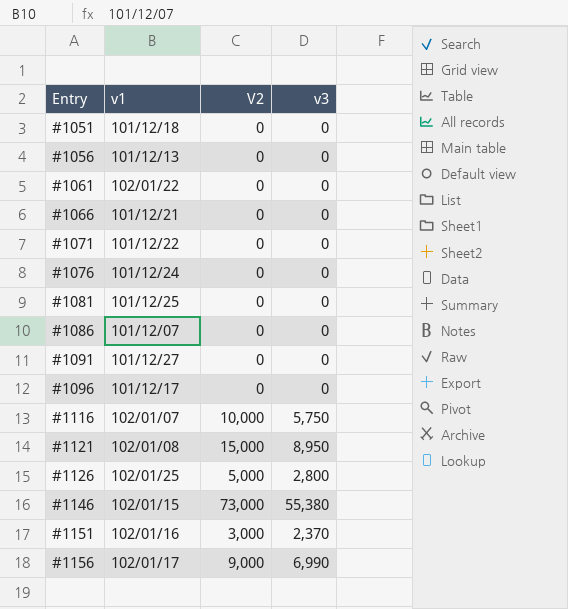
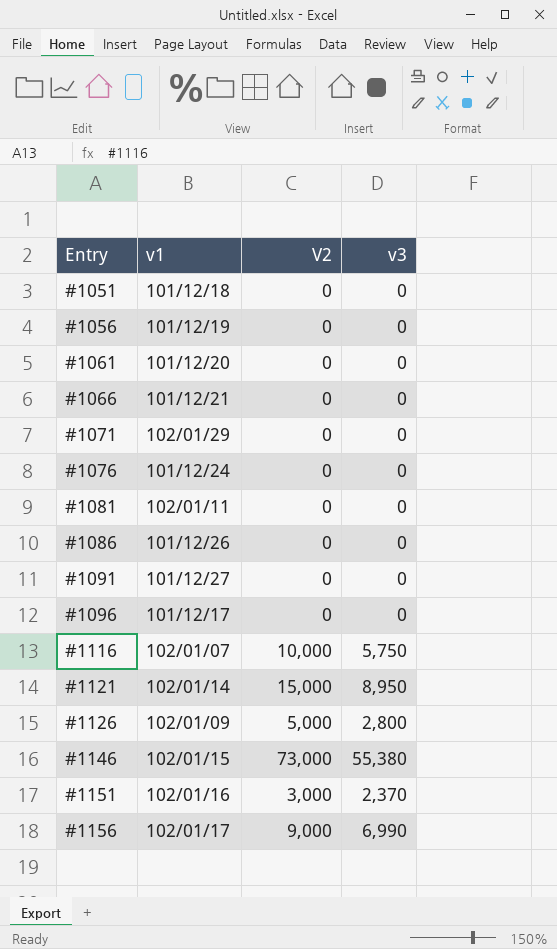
#1056 | v1: 101/12/13 -> 101/12/19
#1061 | v1: 102/01/22 -> 101/12/20
#1071 | v1: 101/12/22 -> 102/01/29
#1081 | v1: 101/12/25 -> 102/01/11
#1086 | v1: 101/12/07 -> 101/12/26
#1121 | v1: 102/01/08 -> 102/01/14
#1126 | v1: 102/01/25 -> 102/01/09

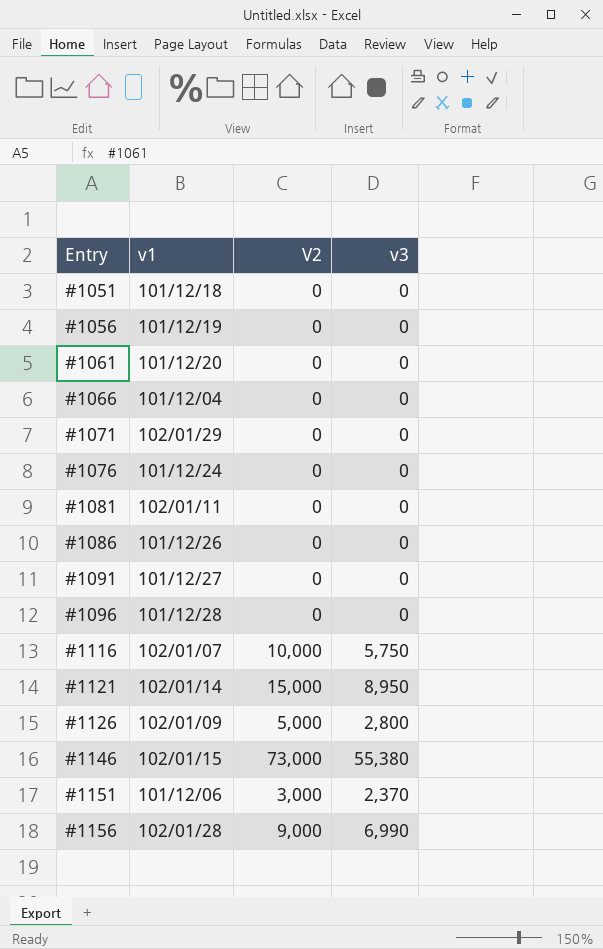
#1066 | v1: 101/12/21 -> 101/12/04
#1096 | v1: 101/12/17 -> 101/12/28
#1151 | v1: 102/01/16 -> 101/12/06
#1156 | v1: 102/01/17 -> 102/01/28

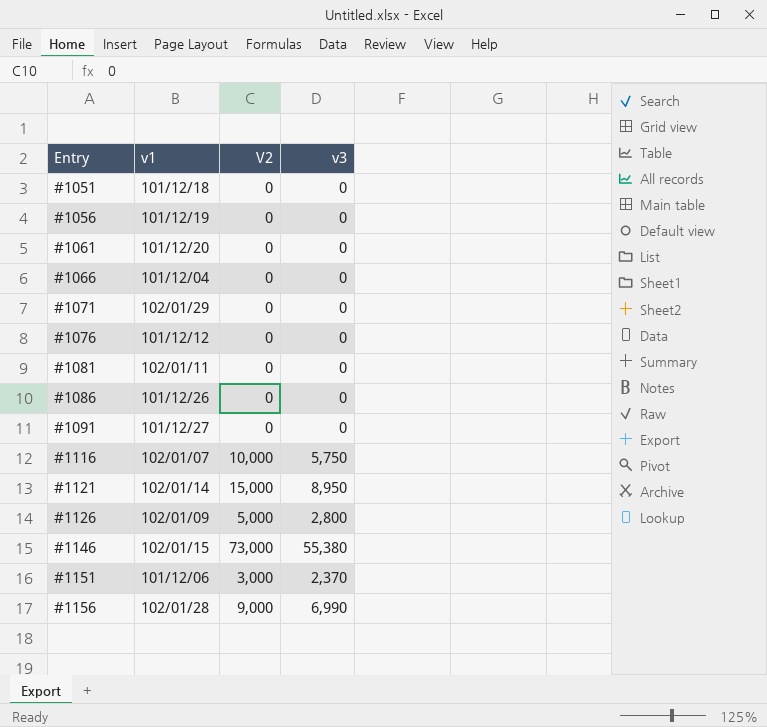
row #1096: 101/12/28 | 0 | 0 -> none
#1076 | v1: 101/12/24 -> 101/12/12

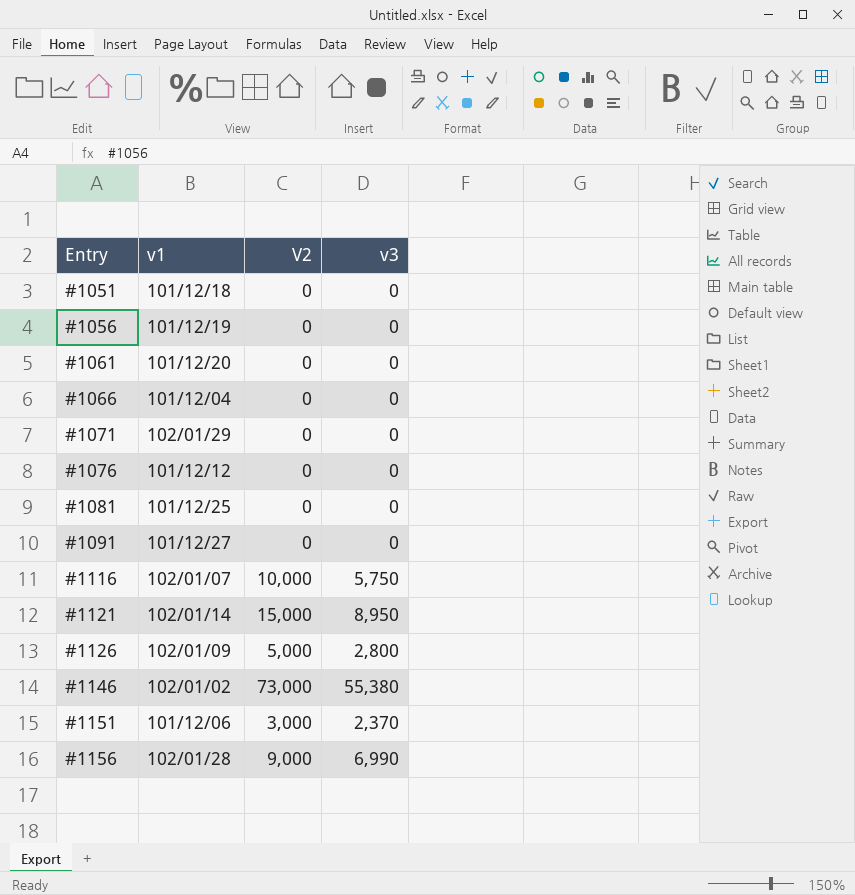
row #1086: 101/12/26 | 0 | 0 -> none
#1081 | v1: 102/01/11 -> 101/12/25
#1146 | v1: 102/01/15 -> 102/01/02

